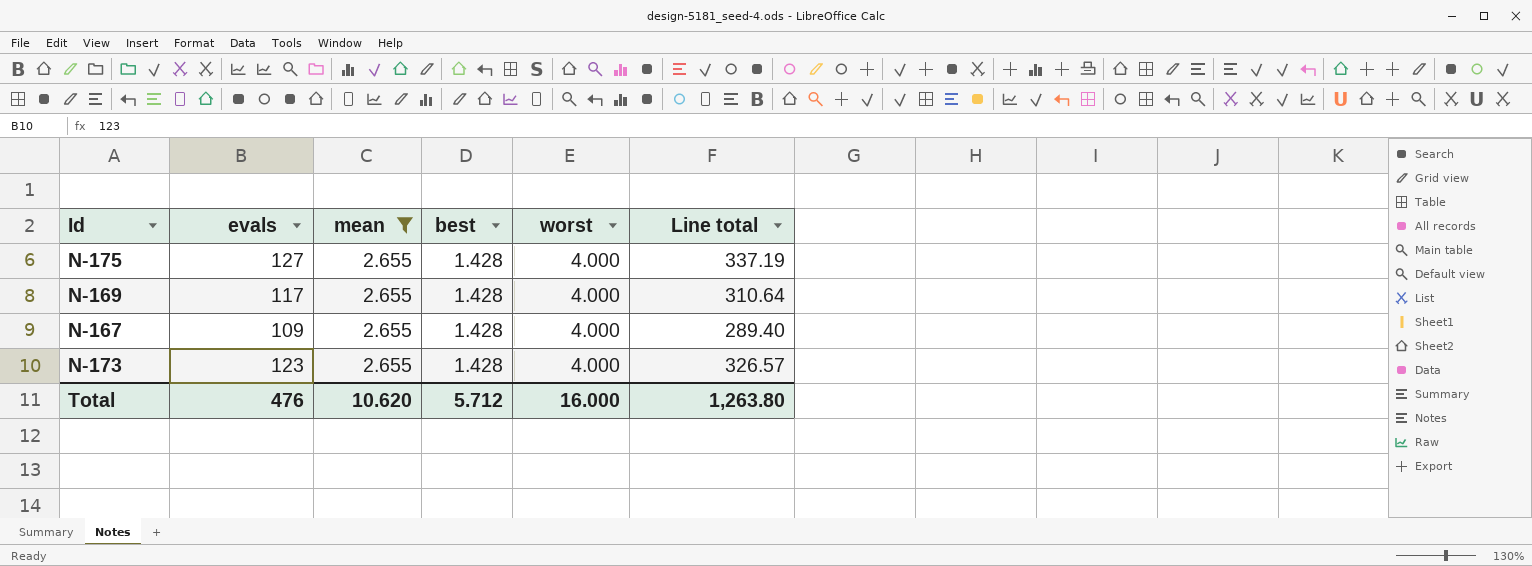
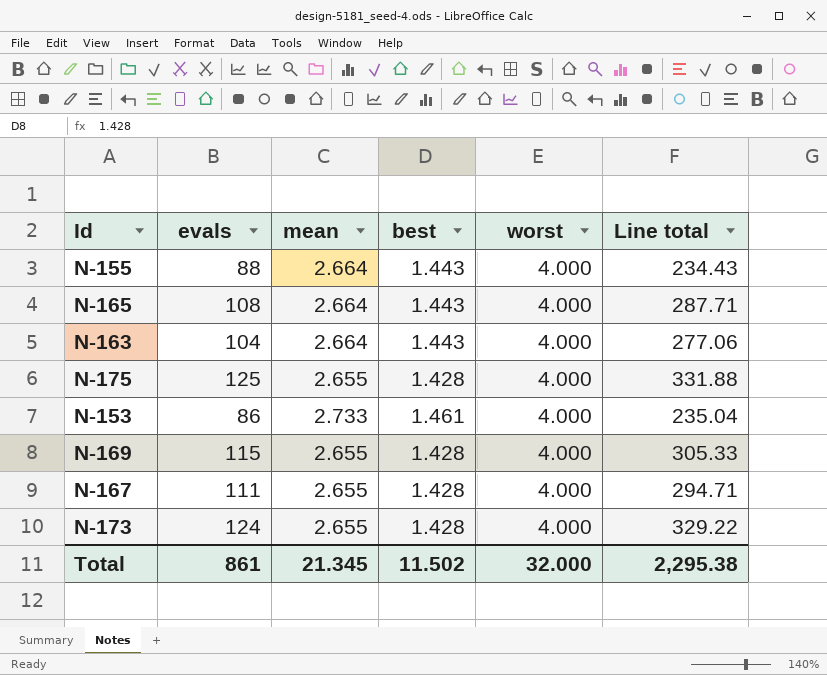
filter: mean = 2.655 -> none
N-175 | evals: 127 -> 125
N-175 | Line total: 337.19 -> 331.88
N-169 | evals: 117 -> 115
N-169 | Line total: 310.64 -> 305.33
N-167 | evals: 109 -> 111
N-167 | Line total: 289.40 -> 294.71
N-173 | evals: 123 -> 124
N-173 | Line total: 326.57 -> 329.22
Total | evals: 476 -> 861
Total | mean: 10.620 -> 21.345
Total | best: 5.712 -> 11.502
Total | worst: 16.000 -> 32.000
Total | Line total: 1,263.80 -> 2,295.38

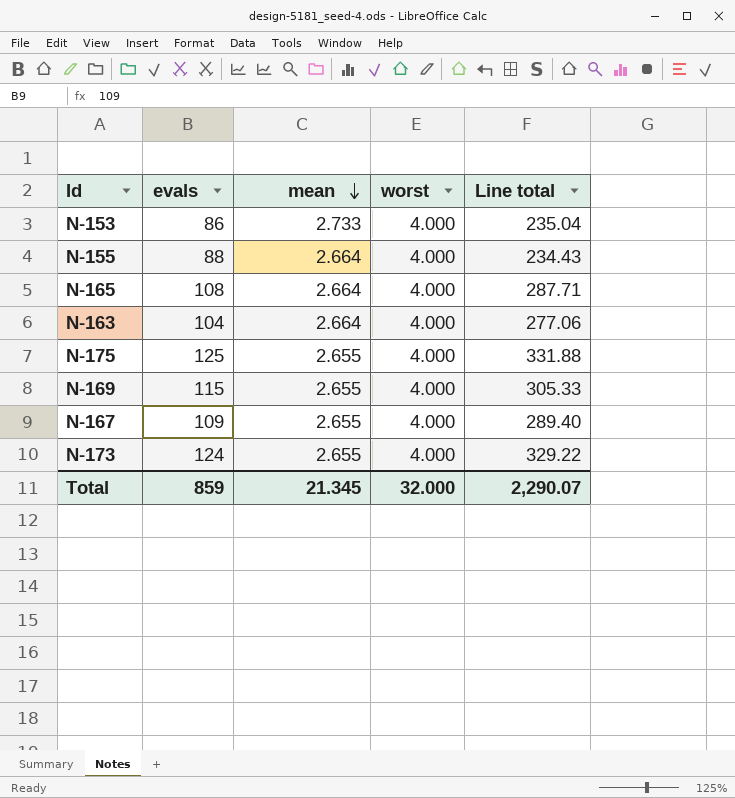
row order: none -> mean descending
column best | position: 4 -> none
N-167 | evals: 111 -> 109
N-167 | Line total: 294.71 -> 289.40
Total | evals: 861 -> 859
Total | Line total: 2,295.38 -> 2,290.07

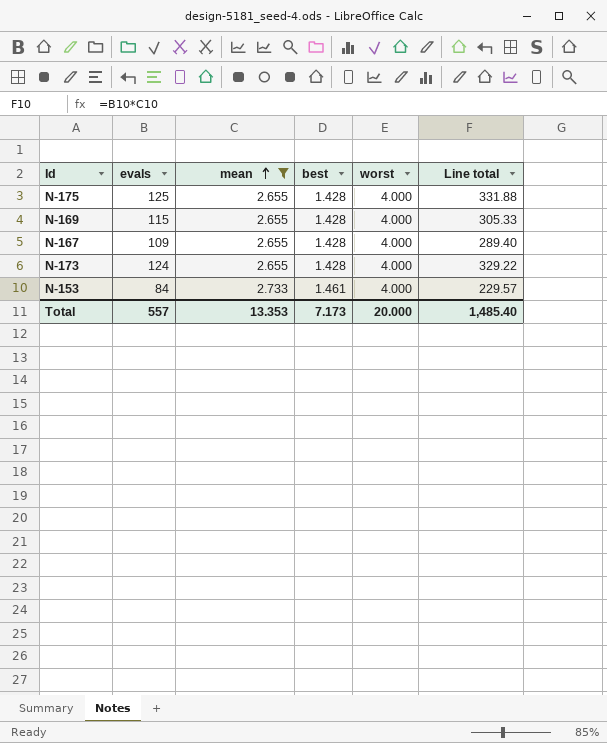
filter: none -> mean != 2.664
row order: mean descending -> mean ascending
column best | position: none -> 4
N-153 | evals: 86 -> 84
N-153 | Line total: 235.04 -> 229.57
Total | evals: 859 -> 557
Total | mean: 21.345 -> 13.353
Total | worst: 32.000 -> 20.000
Total | Line total: 2,290.07 -> 1,485.40

